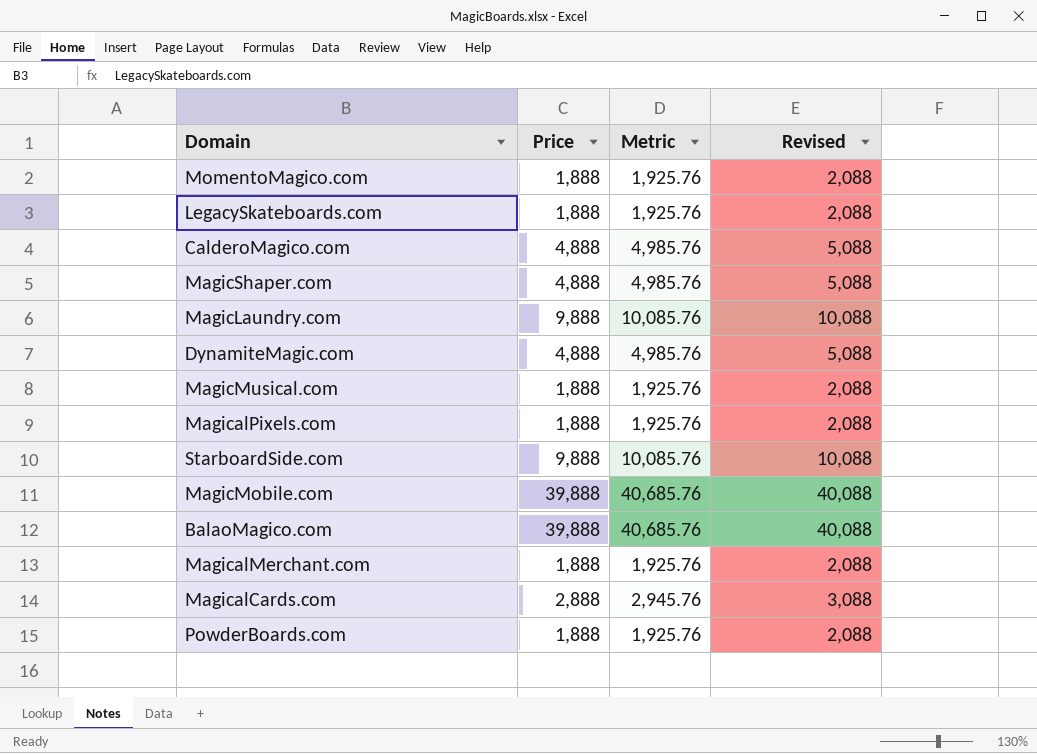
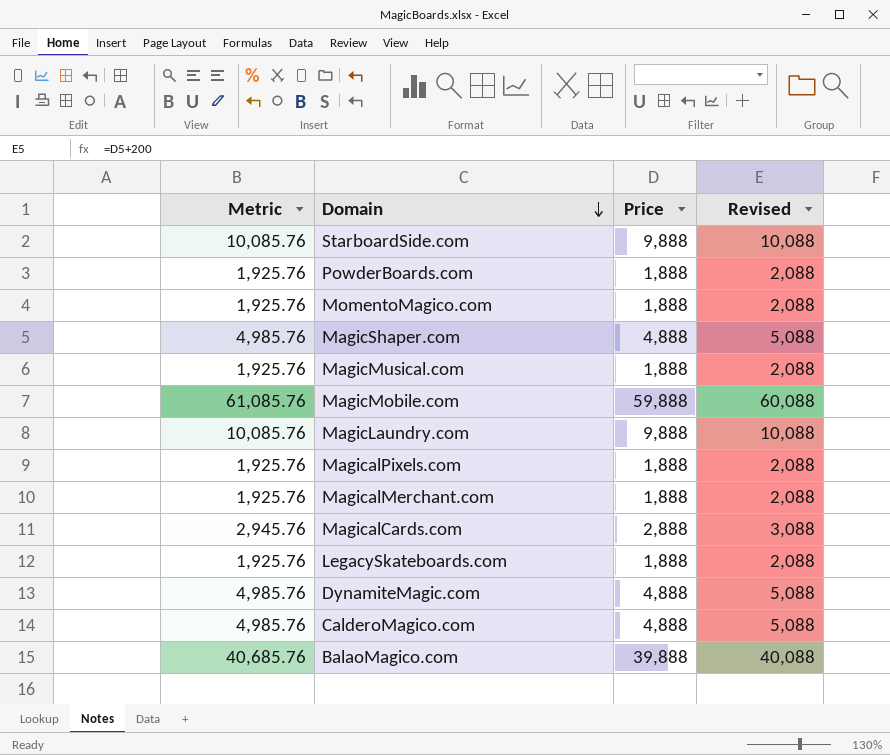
row order: none -> Domain descending
column Metric | position: 3 -> 1
MagicMobile.com | Metric: 40,685.76 -> 61,085.76
MagicMobile.com | Price: 39,888 -> 59,888
MagicMobile.com | Revised: 40,088 -> 60,088

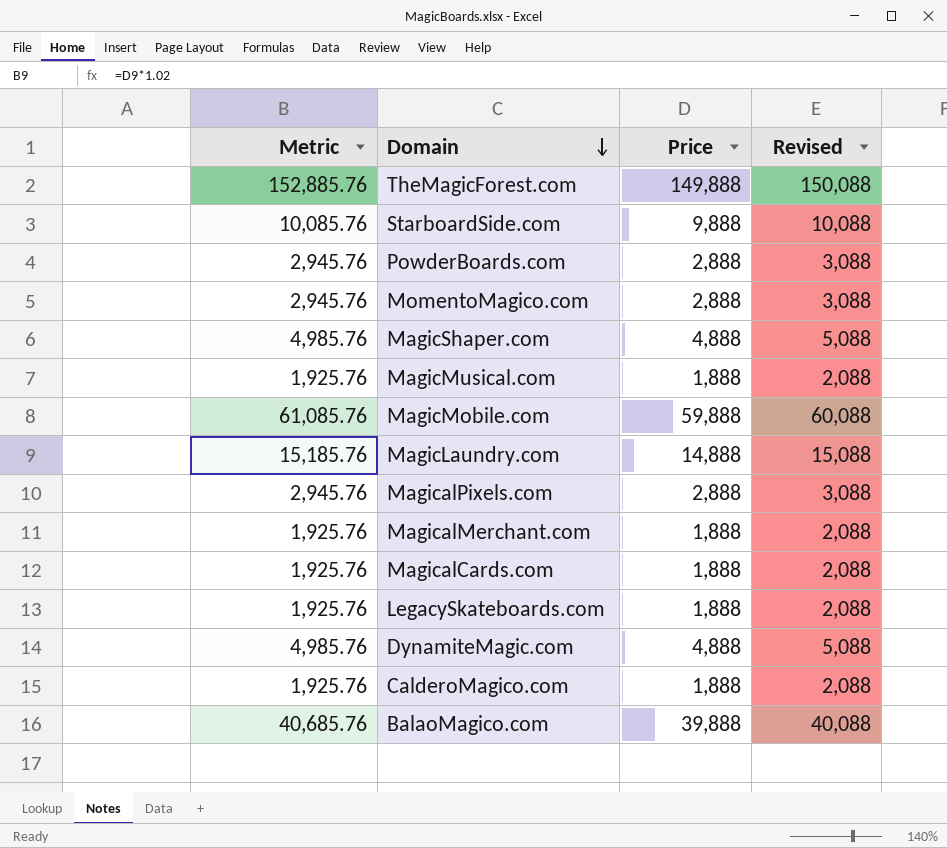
row TheMagicForest.com: none -> 152,885.76 | 149,888 | 150,088
PowderBoards.com | Metric: 1,925.76 -> 2,945.76
PowderBoards.com | Price: 1,888 -> 2,888
PowderBoards.com | Revised: 2,088 -> 3,088
MomentoMagico.com | Metric: 1,925.76 -> 2,945.76
MomentoMagico.com | Price: 1,888 -> 2,888
MomentoMagico.com | Revised: 2,088 -> 3,088
MagicLaundry.com | Metric: 10,085.76 -> 15,185.76
MagicLaundry.com | Price: 9,888 -> 14,888
MagicLaundry.com | Revised: 10,088 -> 15,088
MagicalPixels.com | Metric: 1,925.76 -> 2,945.76
MagicalPixels.com | Price: 1,888 -> 2,888
MagicalPixels.com | Revised: 2,088 -> 3,088
MagicalCards.com | Metric: 2,945.76 -> 1,925.76
MagicalCards.com | Price: 2,888 -> 1,888
MagicalCards.com | Revised: 3,088 -> 2,088
CalderoMagico.com | Metric: 4,985.76 -> 1,925.76
CalderoMagico.com | Price: 4,888 -> 1,888
CalderoMagico.com | Revised: 5,088 -> 2,088

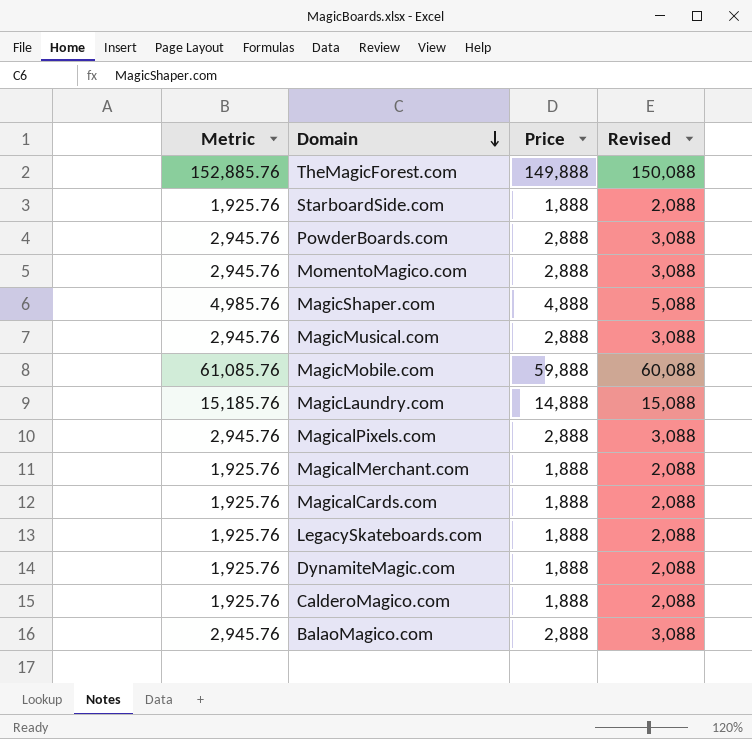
StarboardSide.com | Metric: 10,085.76 -> 1,925.76
StarboardSide.com | Price: 9,888 -> 1,888
StarboardSide.com | Revised: 10,088 -> 2,088
MagicMusical.com | Metric: 1,925.76 -> 2,945.76
MagicMusical.com | Price: 1,888 -> 2,888
MagicMusical.com | Revised: 2,088 -> 3,088
DynamiteMagic.com | Metric: 4,985.76 -> 1,925.76
DynamiteMagic.com | Price: 4,888 -> 1,888
DynamiteMagic.com | Revised: 5,088 -> 2,088
BalaoMagico.com | Metric: 40,685.76 -> 2,945.76
BalaoMagico.com | Price: 39,888 -> 2,888
BalaoMagico.com | Revised: 40,088 -> 3,088

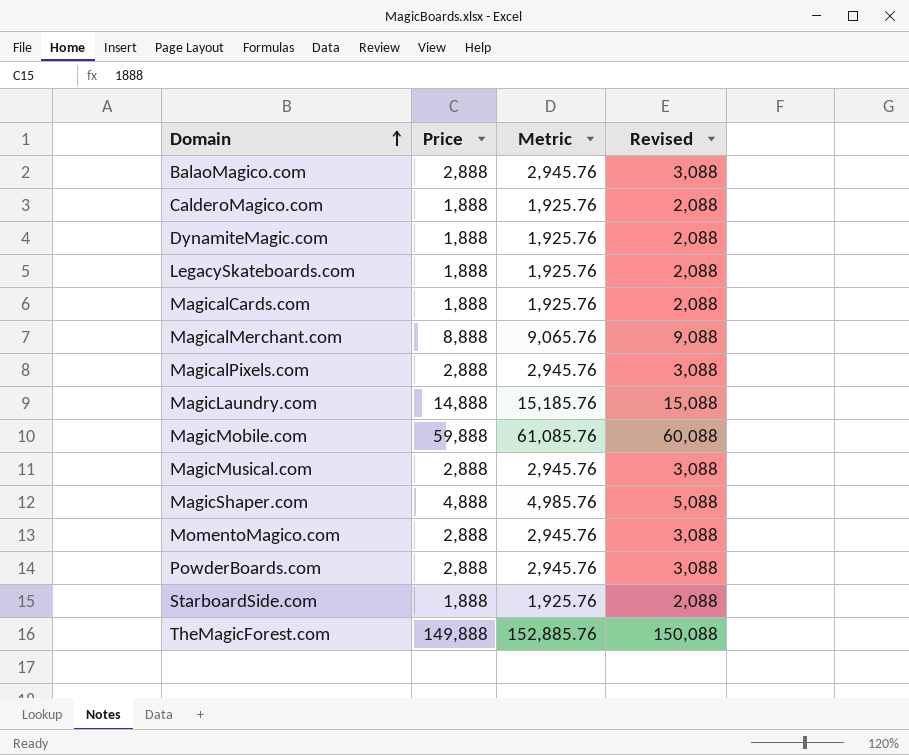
row order: Domain descending -> Domain ascending
column Metric | position: 1 -> 3
MagicalMerchant.com | Price: 1,888 -> 8,888
MagicalMerchant.com | Metric: 1,925.76 -> 9,065.76
MagicalMerchant.com | Revised: 2,088 -> 9,088

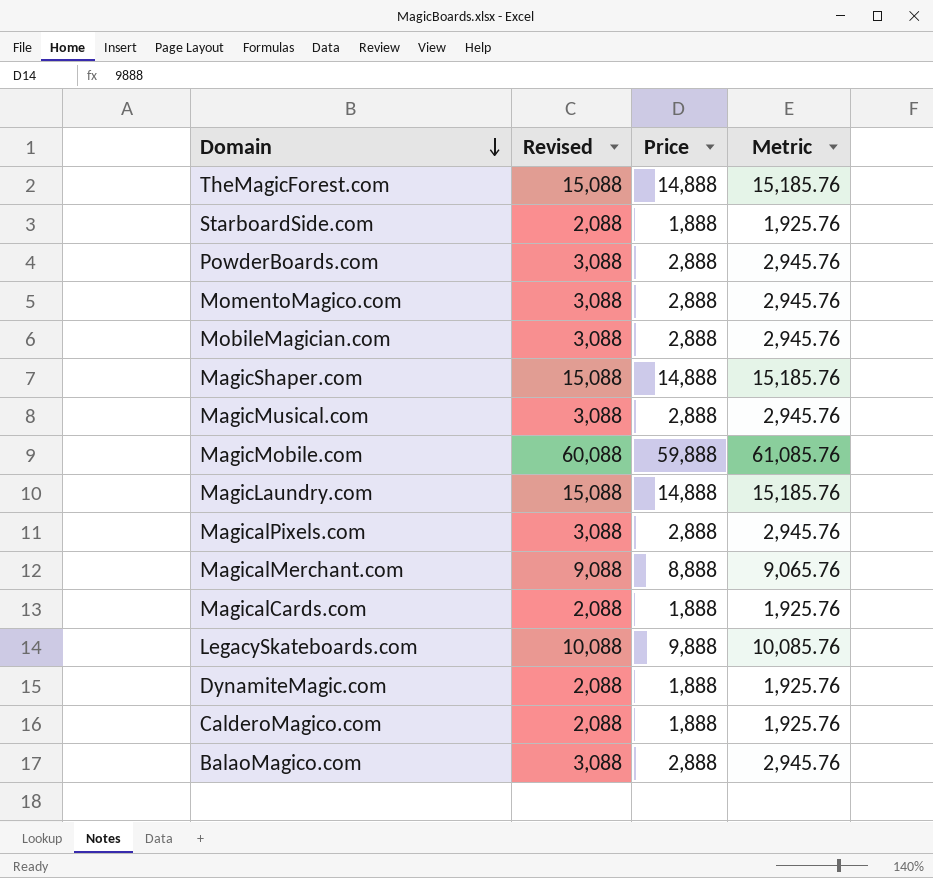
row order: Domain ascending -> Domain descending
column Revised | position: 4 -> 2
TheMagicForest.com | Revised: 150,088 -> 15,088
TheMagicForest.com | Price: 149,888 -> 14,888
TheMagicForest.com | Metric: 152,885.76 -> 15,185.76
row MobileMagician.com: none -> 3,088 | 2,888 | 2,945.76
MagicShaper.com | Revised: 5,088 -> 15,088
MagicShaper.com | Price: 4,888 -> 14,888
MagicShaper.com | Metric: 4,985.76 -> 15,185.76
LegacySkateboards.com | Revised: 2,088 -> 10,088
LegacySkateboards.com | Price: 1,888 -> 9,888
LegacySkateboards.com | Metric: 1,925.76 -> 10,085.76

